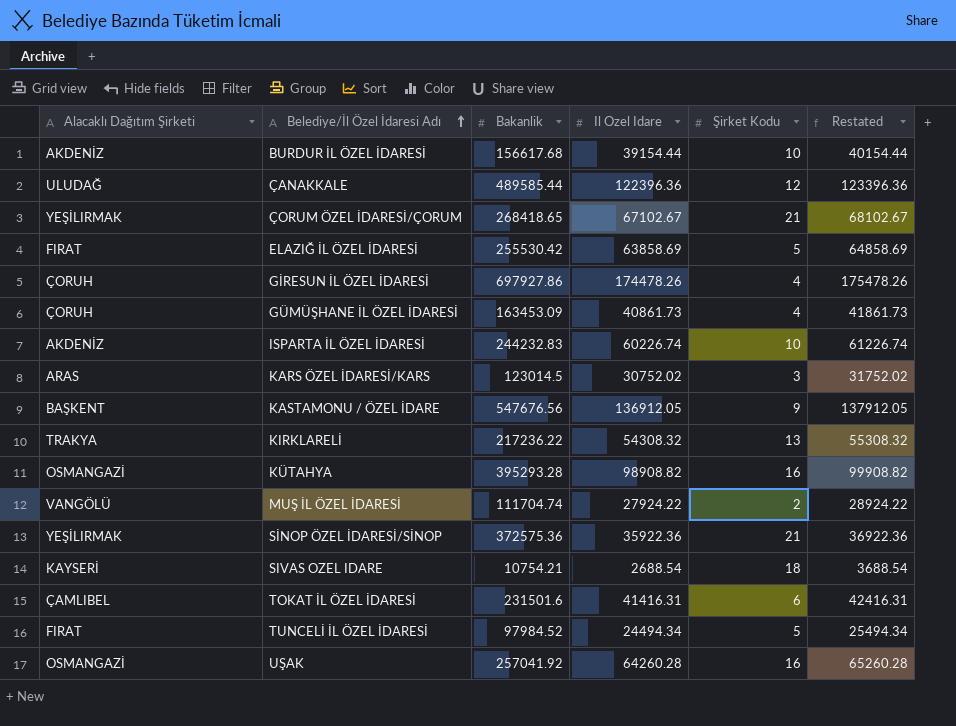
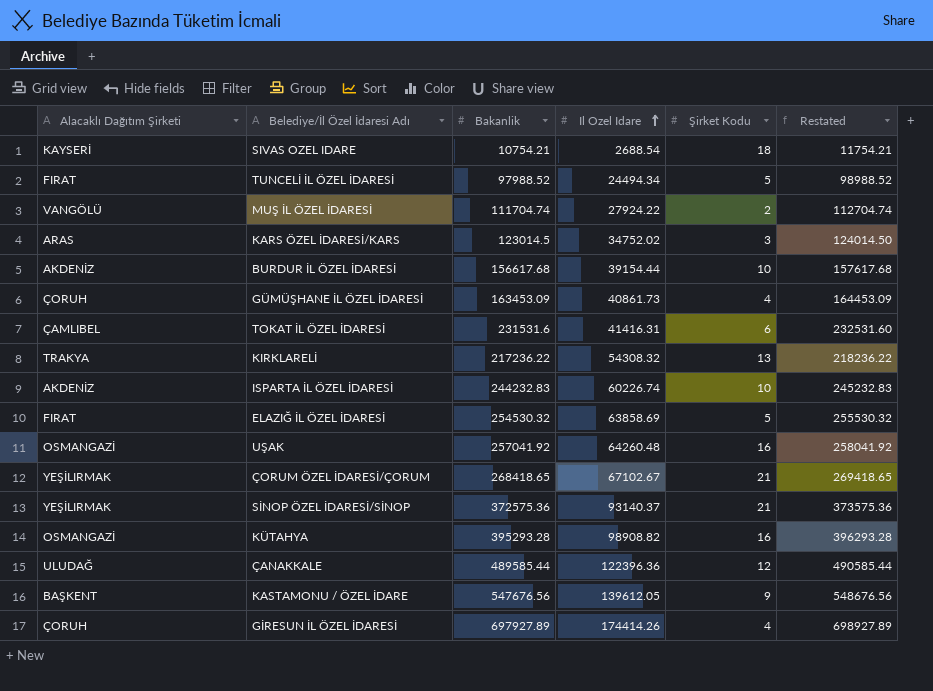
row order: Belediye/İl Özel İdaresi Adı ascending -> Il Ozel Idare ascending
column Restated | formula: [Il Ozel Idare] + 1000 -> [Bakanlik] + 1000
TUNCELİ İL ÖZEL İDARESİ | Bakanlik: 97984.52 -> 97988.52
KARS ÖZEL İDARESİ/KARS | Il Ozel Idare: 30752.02 -> 34752.02
TOKAT İL ÖZEL İDARESİ | Bakanlik: 231501.6 -> 231531.6
ELAZIĞ İL ÖZEL İDARESİ | Bakanlik: 255530.42 -> 254530.32
UŞAK | Il Ozel Idare: 64260.28 -> 64260.48
SİNOP ÖZEL İDARESİ/SİNOP | Il Ozel Idare: 35922.36 -> 93140.37
KASTAMONU / ÖZEL İDARE | Il Ozel Idare: 136912.05 -> 139612.05
GİRESUN İL ÖZEL İDARESİ | Bakanlik: 697927.86 -> 697927.89
GİRESUN İL ÖZEL İDARESİ | Il Ozel Idare: 174478.26 -> 174414.26

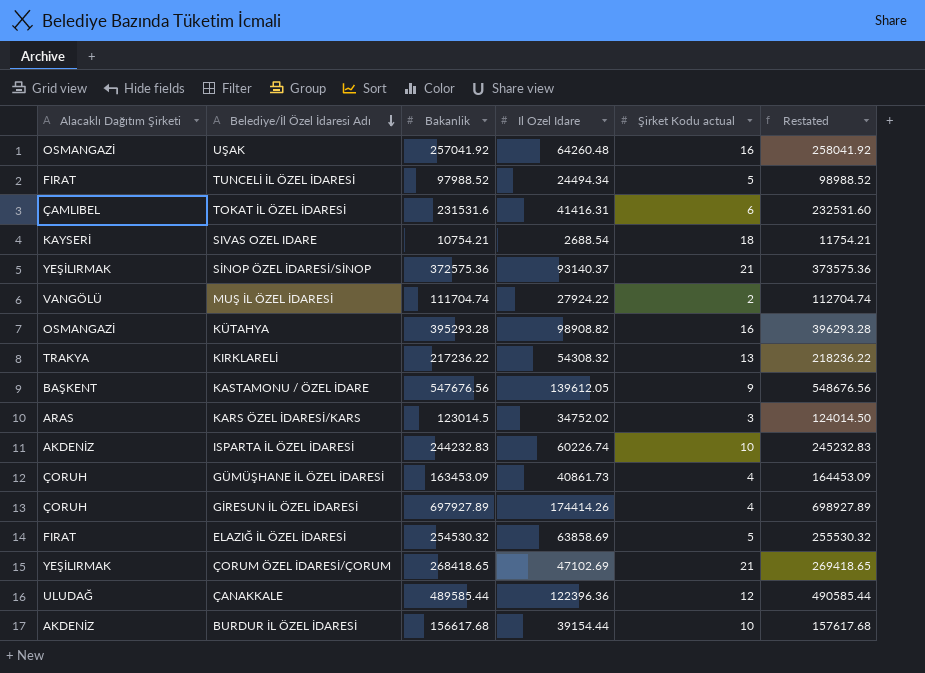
row order: Il Ozel Idare ascending -> Belediye/İl Özel İdaresi Adı descending
column name: Şirket Kodu -> Şirket Kodu actual
ÇORUM ÖZEL İDARESİ/ÇORUM | Il Ozel Idare: 67102.67 -> 47102.69

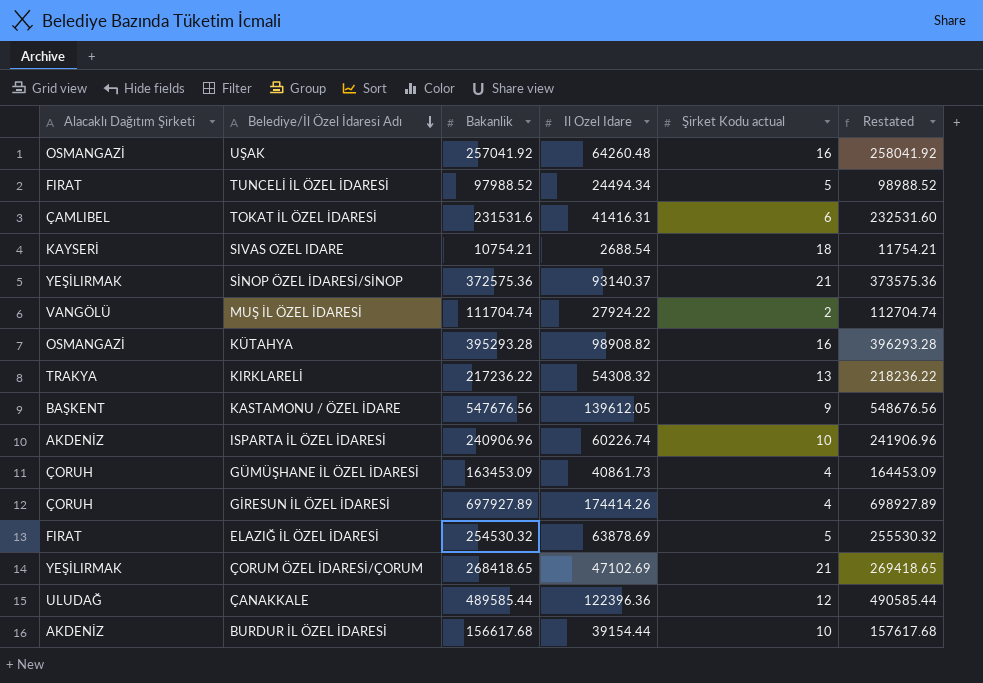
row KARS ÖZEL İDARESİ/KARS: ARAS | 123014.5 | 34752.02 | 3 | 124014.50 -> none
ISPARTA İL ÖZEL İDARESİ | Bakanlik: 244232.83 -> 240906.96
ISPARTA İL ÖZEL İDARESİ | Restated: 245232.83 -> 241906.96
ELAZIĞ İL ÖZEL İDARESİ | Il Ozel Idare: 63858.69 -> 63878.69

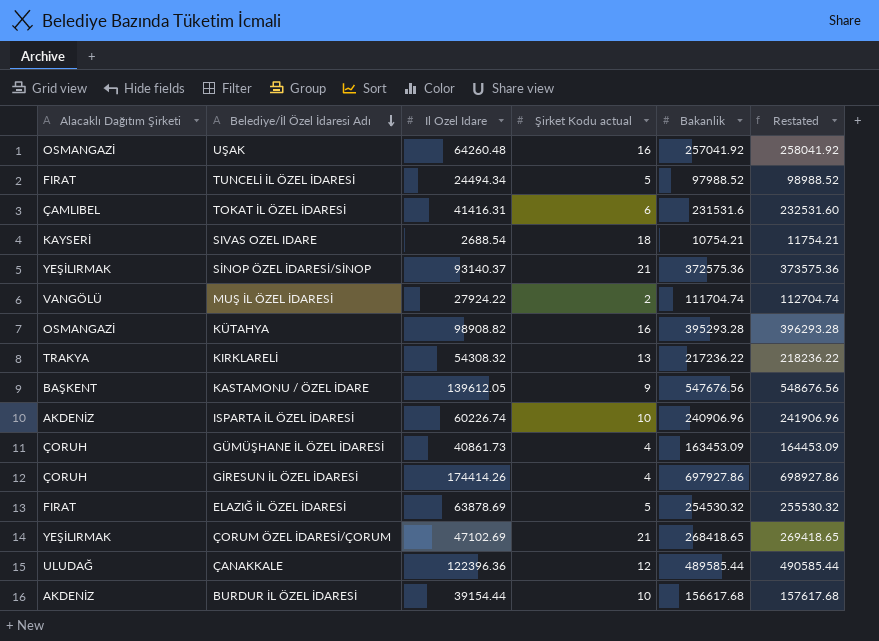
column Bakanlik | position: 3 -> 5
GİRESUN İL ÖZEL İDARESİ | Bakanlik: 697927.89 -> 697927.86
GİRESUN İL ÖZEL İDARESİ | Restated: 698927.89 -> 698927.86

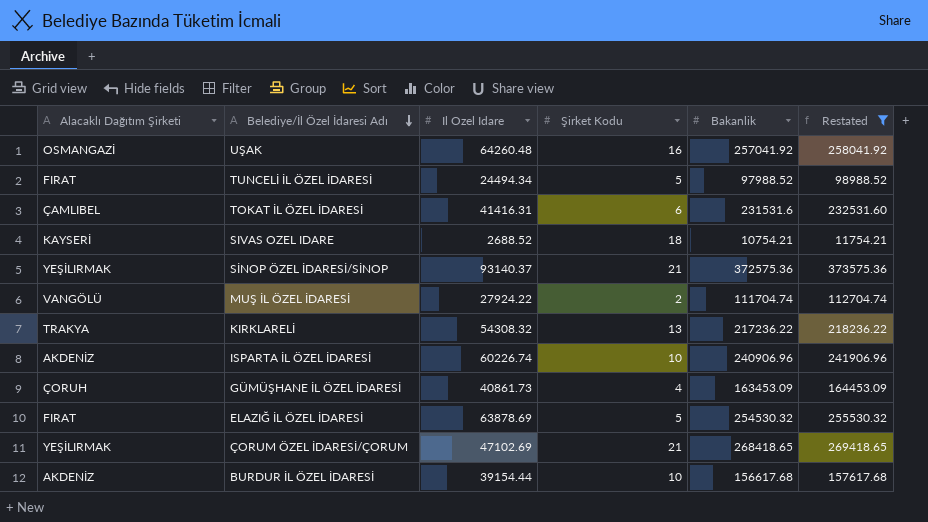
filter: none -> Restated <= 373575.36
column name: Şirket Kodu actual -> Şirket Kodu
SIVAS OZEL IDARE | Il Ozel Idare: 2688.54 -> 2688.52

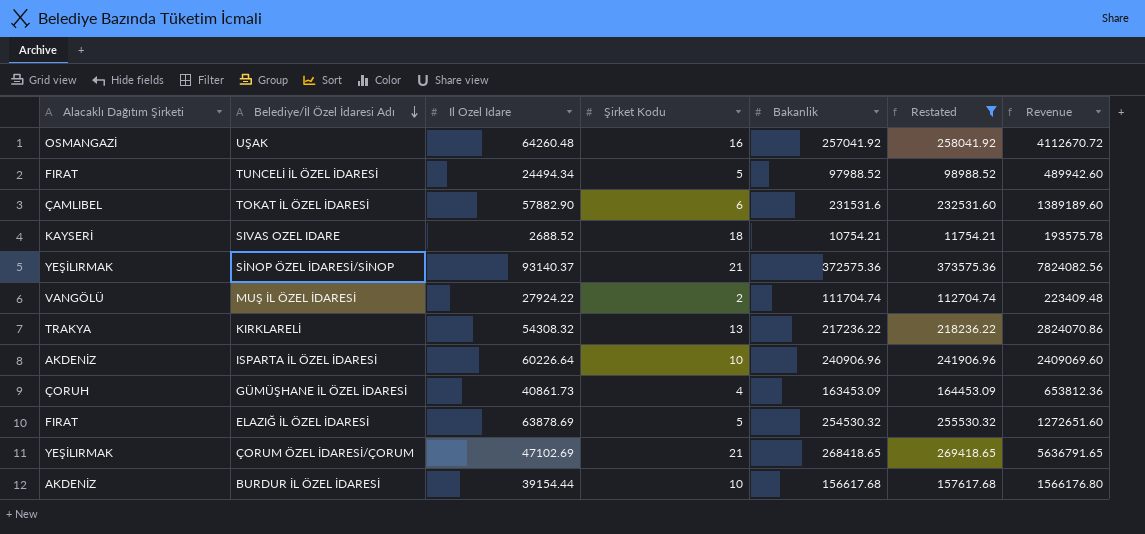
column Revenue | formula: none -> [Şirket Kodu] * [Bakanlik]
TOKAT İL ÖZEL İDARESİ | Il Ozel Idare: 41416.31 -> 57882.90
ISPARTA İL ÖZEL İDARESİ | Il Ozel Idare: 60226.74 -> 60226.64

